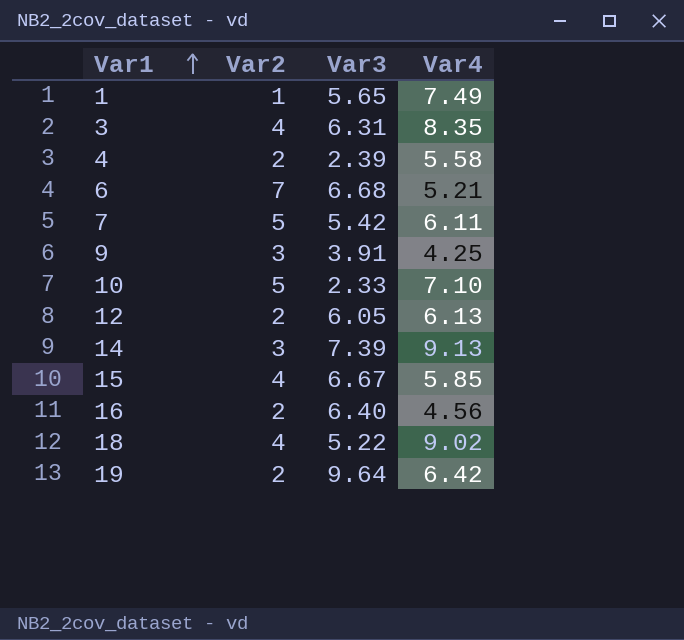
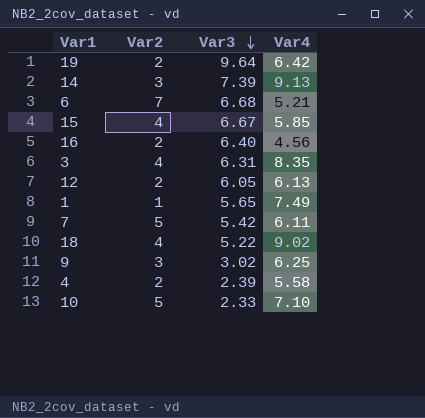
row order: Var1 ascending -> Var3 descending
9 | Var3: 3.91 -> 3.02
9 | Var4: 4.25 -> 6.25

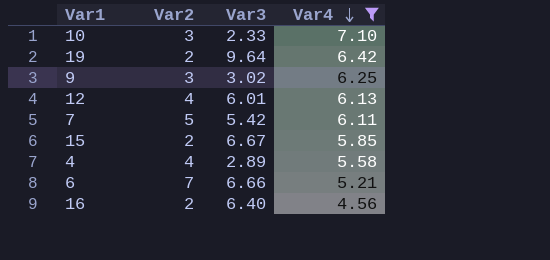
filter: none -> Var4 <= 7.10
row order: Var3 descending -> Var4 descending
10 | Var2: 5 -> 3
12 | Var2: 2 -> 4
12 | Var3: 6.05 -> 6.01
15 | Var2: 4 -> 2
4 | Var2: 2 -> 4
4 | Var3: 2.39 -> 2.89
6 | Var3: 6.68 -> 6.66

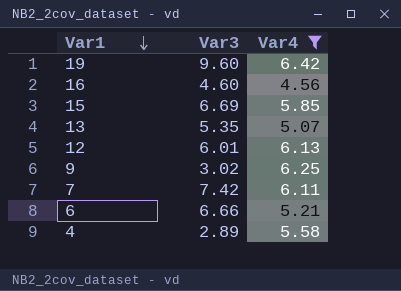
row order: Var4 descending -> Var1 descending
column Var2 | position: 2 -> none
row 10: 3 | 2.33 | 7.10 -> none
19 | Var3: 9.64 -> 9.60
16 | Var3: 6.40 -> 4.60
15 | Var3: 6.67 -> 6.69
row 13: none -> 5.35 | 5.07
7 | Var3: 5.42 -> 7.42

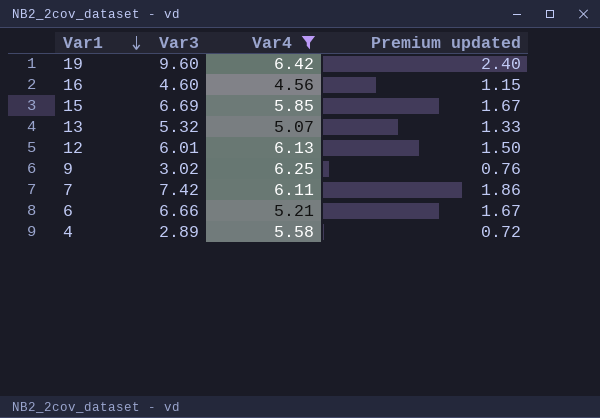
column Premium updated | formula: none -> [Var3] * 0.25
13 | Var3: 5.35 -> 5.32

